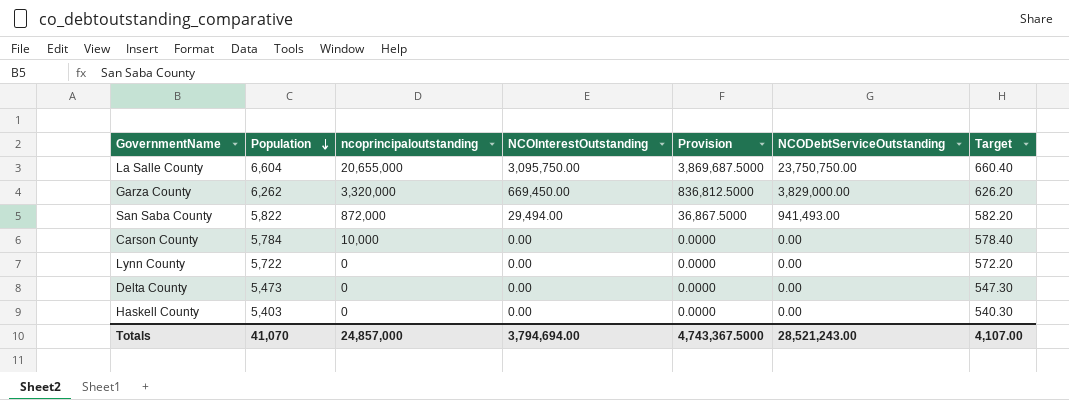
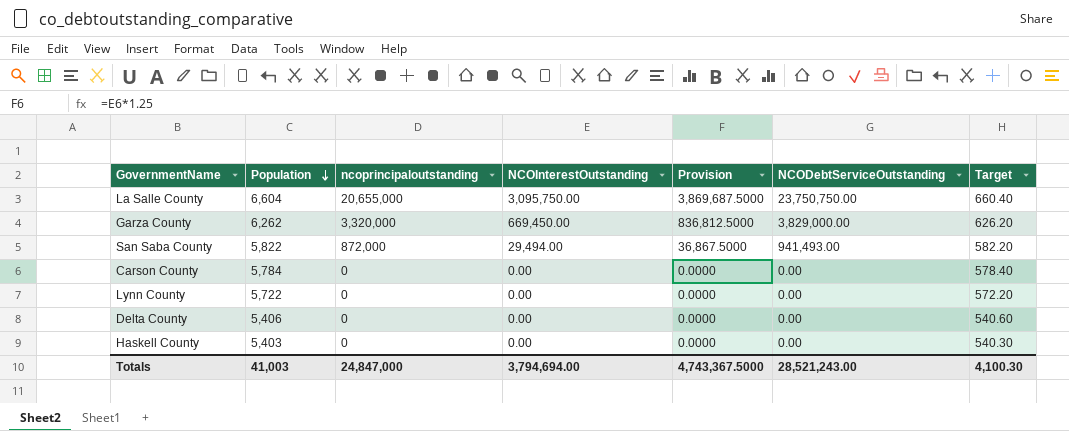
Carson County | ncoprincipaloutstanding: 10,000 -> 0
Delta County | Population: 5,473 -> 5,406
Delta County | Target: 547.30 -> 540.60
Totals | Population: 41,070 -> 41,003
Totals | ncoprincipaloutstanding: 24,857,000 -> 24,847,000
Totals | Target: 4,107.00 -> 4,100.30

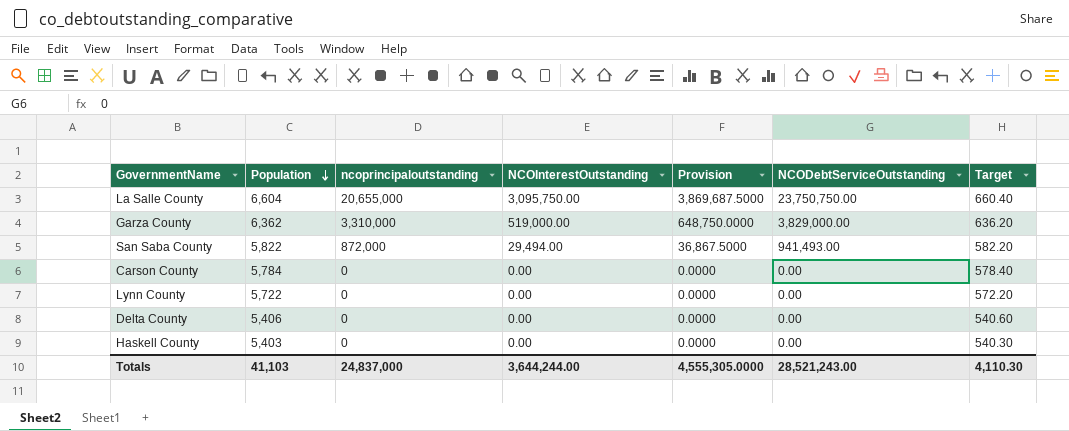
Garza County | Population: 6,262 -> 6,362
Garza County | ncoprincipaloutstanding: 3,320,000 -> 3,310,000
Garza County | NCOInterestOutstanding: 669,450.00 -> 519,000.00
Garza County | Provision: 836,812.5000 -> 648,750.0000
Garza County | Target: 626.20 -> 636.20
Totals | Population: 41,003 -> 41,103
Totals | ncoprincipaloutstanding: 24,847,000 -> 24,837,000
Totals | NCOInterestOutstanding: 3,794,694.00 -> 3,644,244.00
Totals | Provision: 4,743,367.5000 -> 4,555,305.0000
Totals | Target: 4,100.30 -> 4,110.30

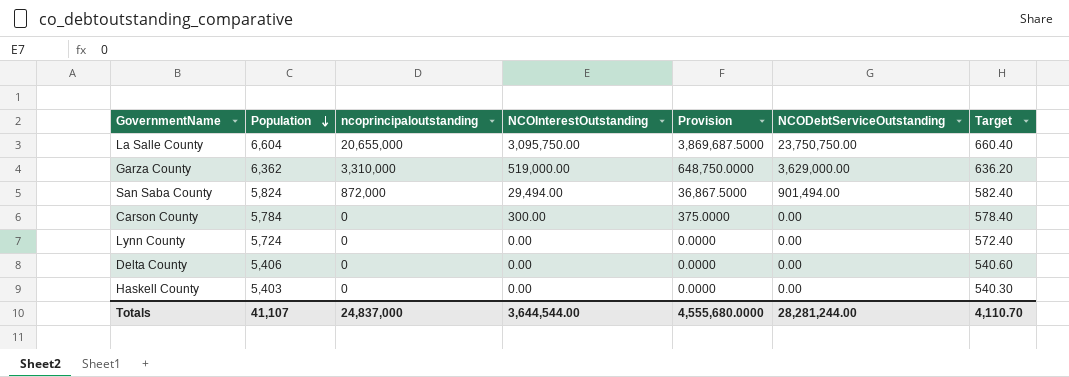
Garza County | NCODebtServiceOutstanding: 3,829,000.00 -> 3,629,000.00
San Saba County | Population: 5,822 -> 5,824
San Saba County | NCODebtServiceOutstanding: 941,493.00 -> 901,494.00
San Saba County | Target: 582.20 -> 582.40
Carson County | NCOInterestOutstanding: 0.00 -> 300.00
Carson County | Provision: 0.0000 -> 375.0000
Lynn County | Population: 5,722 -> 5,724
Lynn County | Target: 572.20 -> 572.40
Totals | Population: 41,103 -> 41,107
Totals | NCOInterestOutstanding: 3,644,244.00 -> 3,644,544.00
Totals | Provision: 4,555,305.0000 -> 4,555,680.0000
Totals | NCODebtServiceOutstanding: 28,521,243.00 -> 28,281,244.00
Totals | Target: 4,110.30 -> 4,110.70

